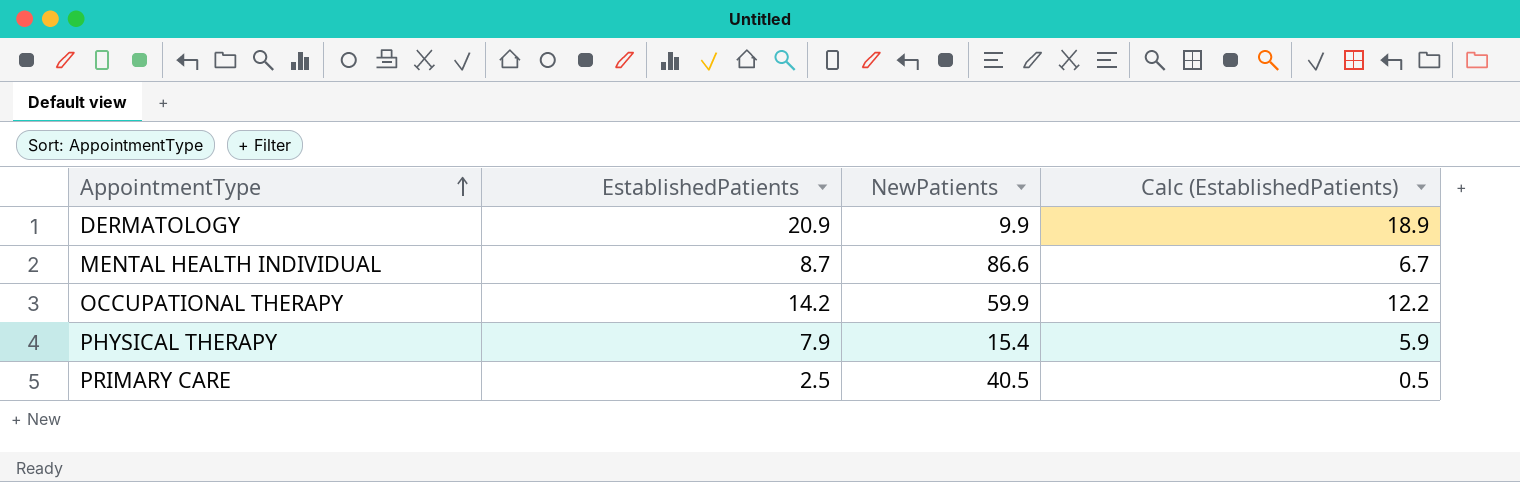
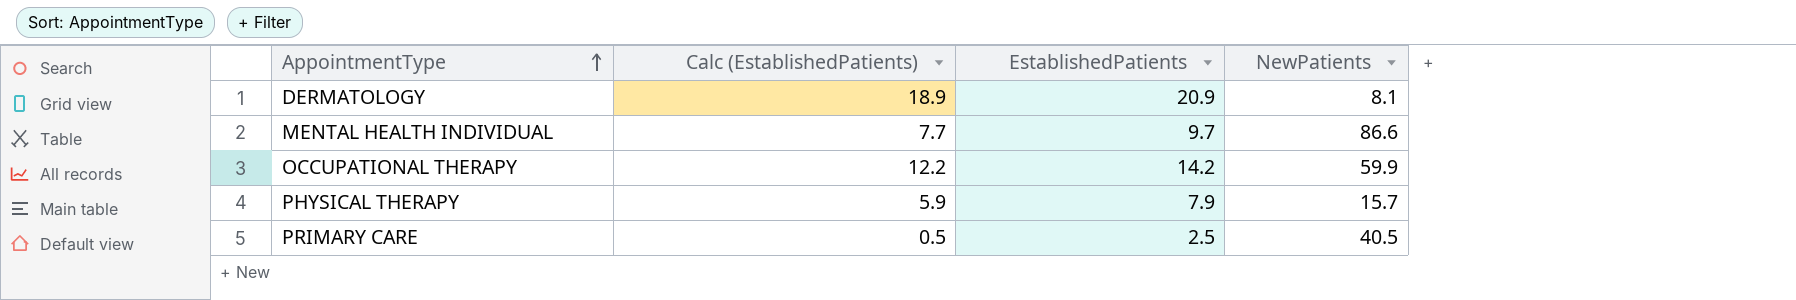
column Calc (EstablishedPatients) | position: 4 -> 2
DERMATOLOGY | NewPatients: 9.9 -> 8.1
MENTAL HEALTH INDIVIDUAL | Calc (EstablishedPatients): 6.7 -> 7.7
MENTAL HEALTH INDIVIDUAL | EstablishedPatients: 8.7 -> 9.7
PHYSICAL THERAPY | NewPatients: 15.4 -> 15.7

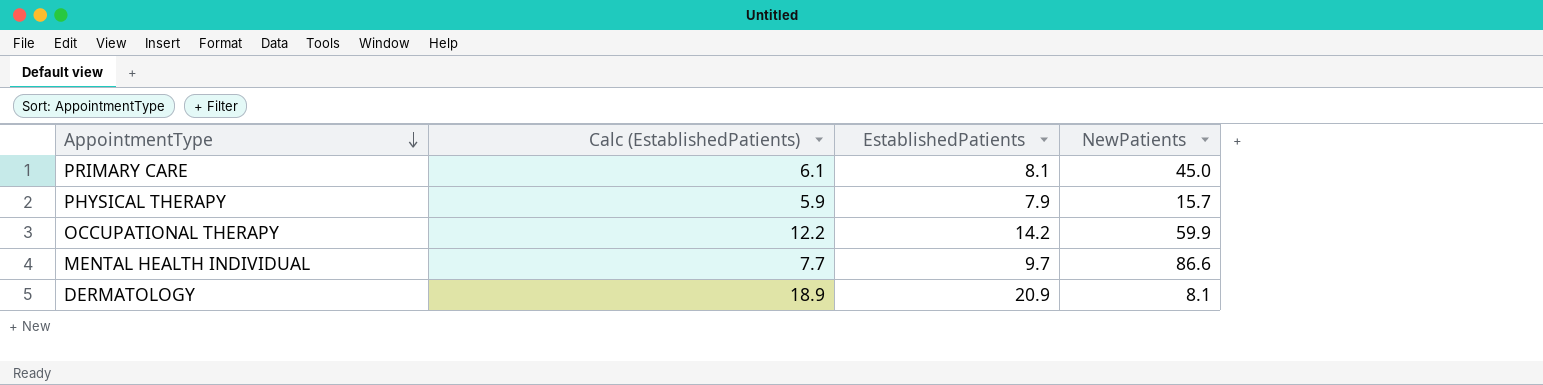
row order: AppointmentType ascending -> AppointmentType descending
PRIMARY CARE | Calc (EstablishedPatients): 0.5 -> 6.1
PRIMARY CARE | EstablishedPatients: 2.5 -> 8.1
PRIMARY CARE | NewPatients: 40.5 -> 45.0

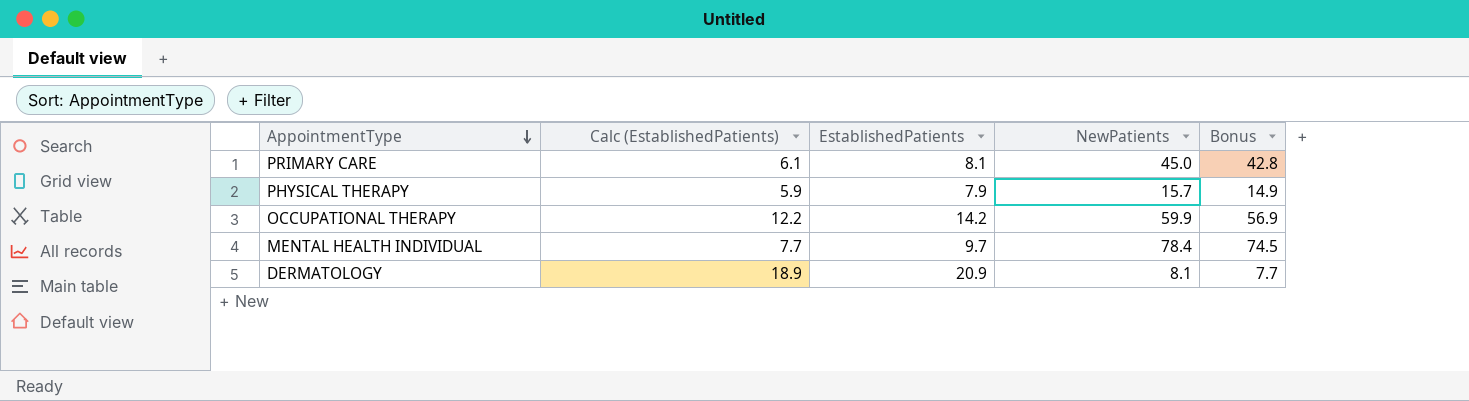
column Bonus | formula: none -> [NewPatients] * 0.95
MENTAL HEALTH INDIVIDUAL | NewPatients: 86.6 -> 78.4

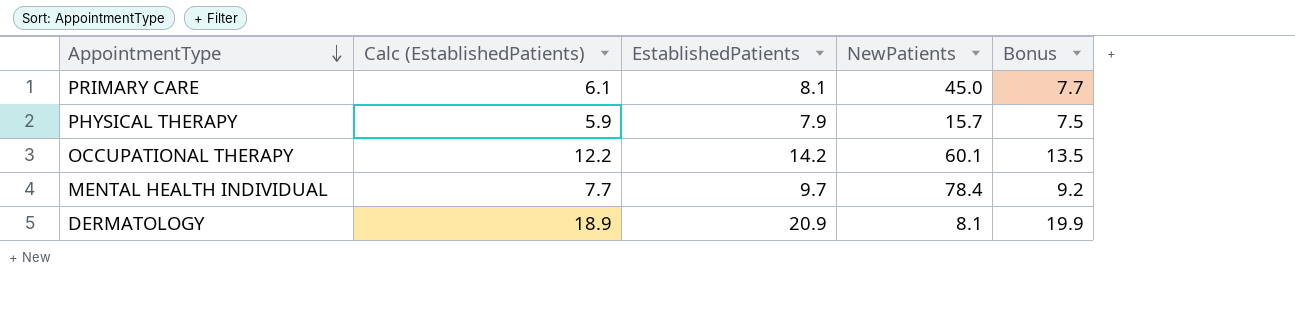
column Bonus | formula: [NewPatients] * 0.95 -> [EstablishedPatients] * 0.95
OCCUPATIONAL THERAPY | NewPatients: 59.9 -> 60.1

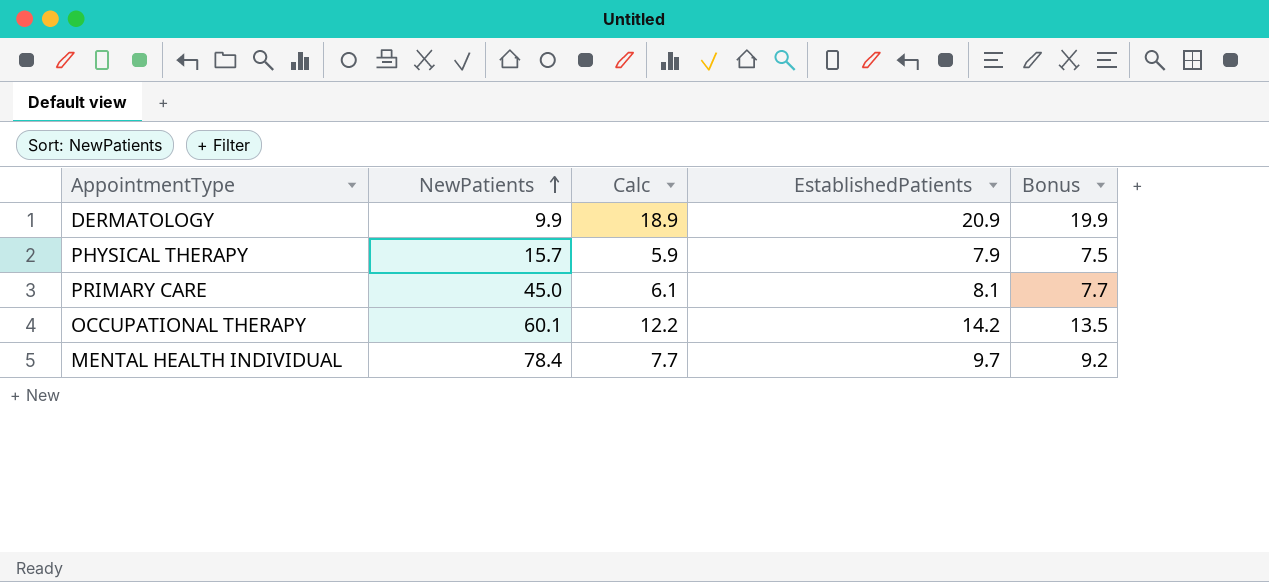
row order: AppointmentType descending -> NewPatients ascending
column NewPatients | position: 4 -> 2
column name: Calc (EstablishedPatients) -> Calc
DERMATOLOGY | NewPatients: 8.1 -> 9.9

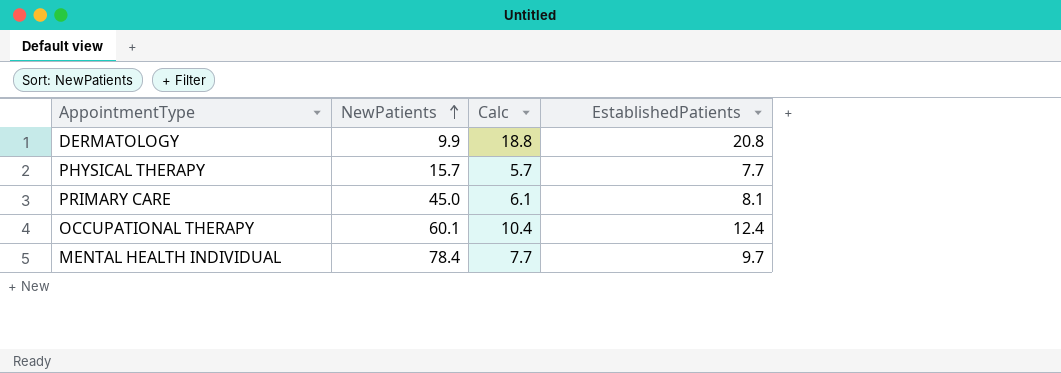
column Bonus | formula: [EstablishedPatients] * 0.95 -> none
DERMATOLOGY | Calc: 18.9 -> 18.8
DERMATOLOGY | EstablishedPatients: 20.9 -> 20.8
PHYSICAL THERAPY | Calc: 5.9 -> 5.7
PHYSICAL THERAPY | EstablishedPatients: 7.9 -> 7.7
OCCUPATIONAL THERAPY | Calc: 12.2 -> 10.4
OCCUPATIONAL THERAPY | EstablishedPatients: 14.2 -> 12.4

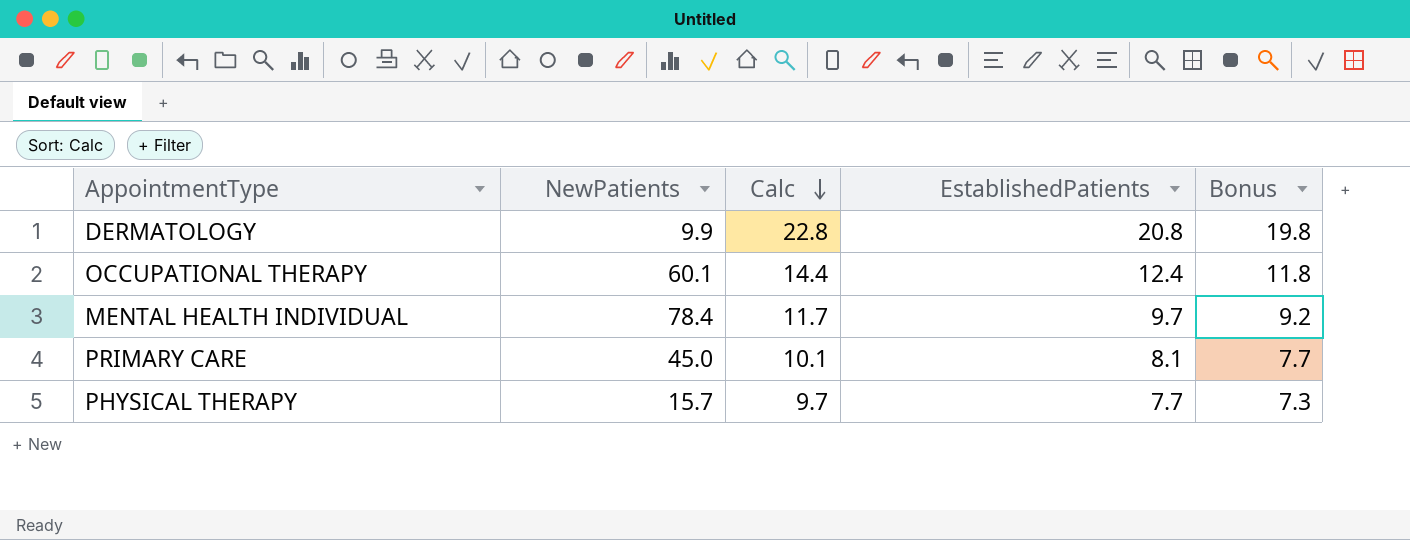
row order: NewPatients ascending -> Calc descending
column Calc | formula: [EstablishedPatients] - 2 -> [EstablishedPatients] + 2
column Bonus | formula: none -> [EstablishedPatients] * 0.95

